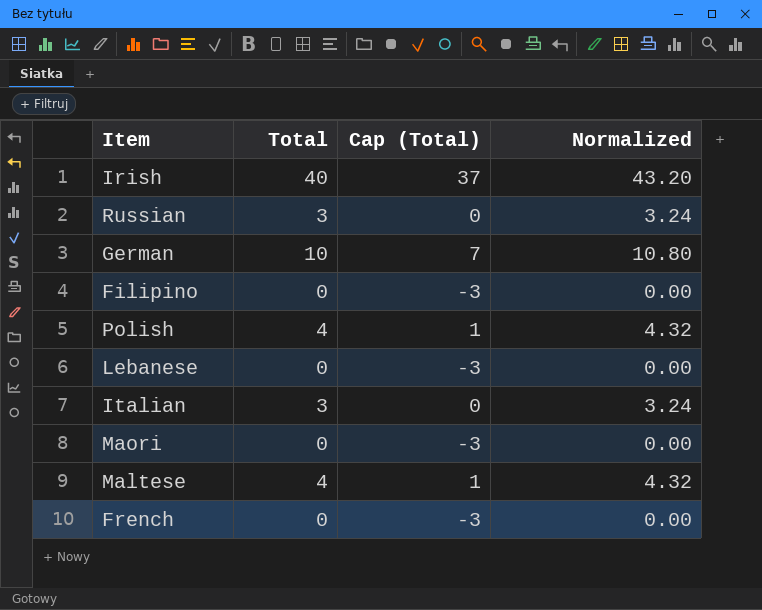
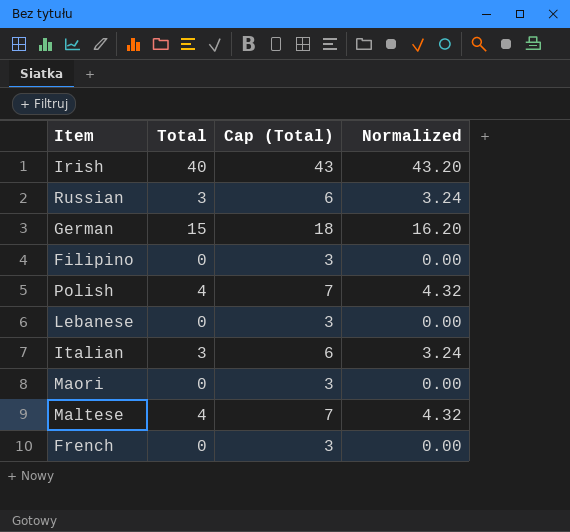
column Cap (Total) | formula: [Total] - 3 -> [Total] + 3
German | Total: 10 -> 15
German | Normalized: 10.80 -> 16.20

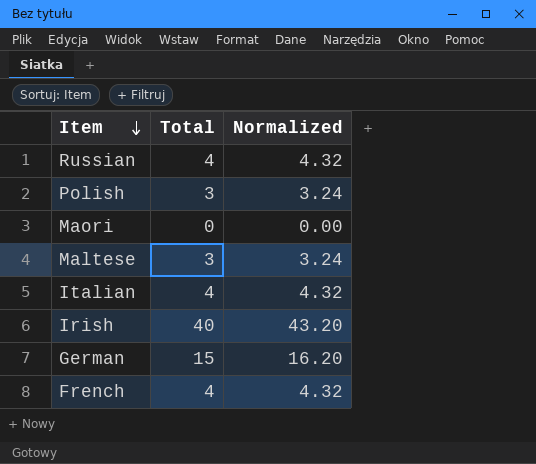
row order: none -> Item descending
column Cap (Total) | formula: [Total] + 3 -> none
row Filipino: 0 | 3 | 0.00 -> none
row Lebanese: 0 | 3 | 0.00 -> none
Russian | Total: 3 -> 4
Russian | Normalized: 3.24 -> 4.32
Polish | Total: 4 -> 3
Polish | Normalized: 4.32 -> 3.24
Maltese | Total: 4 -> 3
Maltese | Normalized: 4.32 -> 3.24
Italian | Total: 3 -> 4
Italian | Normalized: 3.24 -> 4.32
French | Total: 0 -> 4
French | Normalized: 0.00 -> 4.32

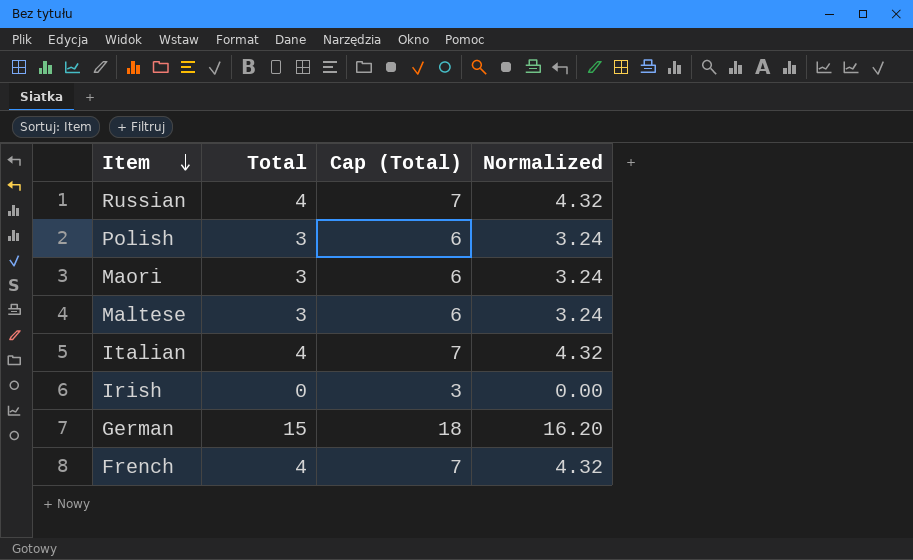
column Cap (Total) | formula: none -> [Total] + 3
Maori | Total: 0 -> 3
Maori | Normalized: 0.00 -> 3.24
Irish | Total: 40 -> 0
Irish | Normalized: 43.20 -> 0.00

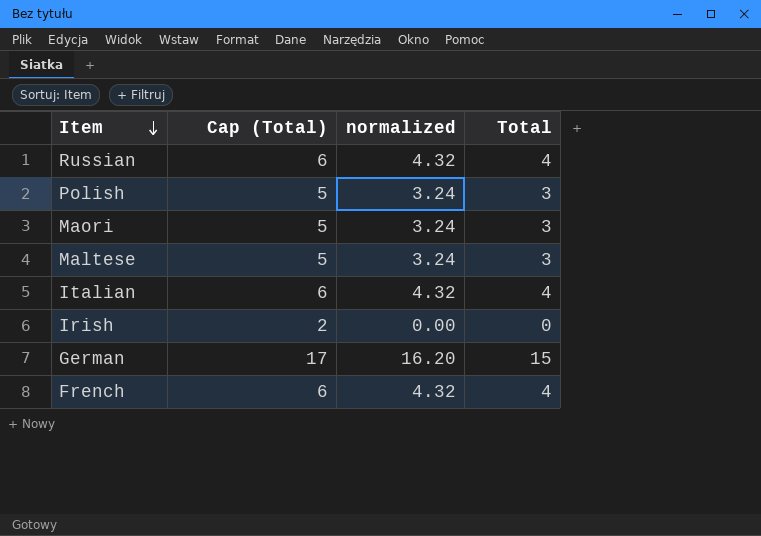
column Cap (Total) | formula: [Total] + 3 -> [Total] + 2
column name: Normalized -> normalized
column Total | position: 2 -> 4

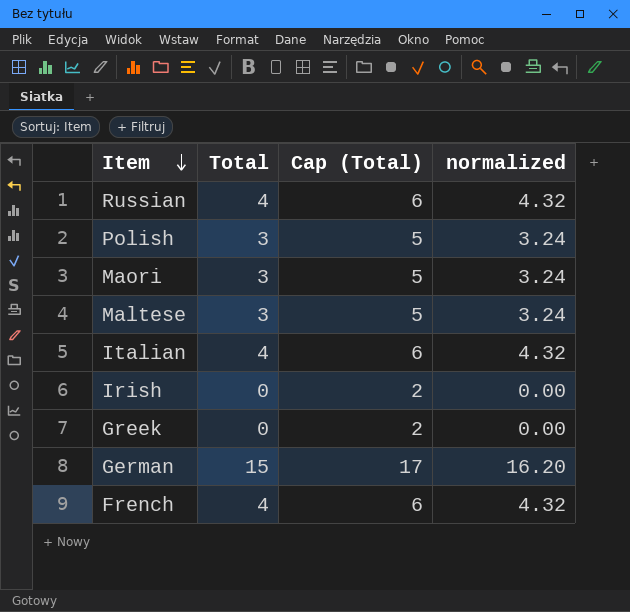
column Total | position: 4 -> 2
row Greek: none -> 0 | 2 | 0.00

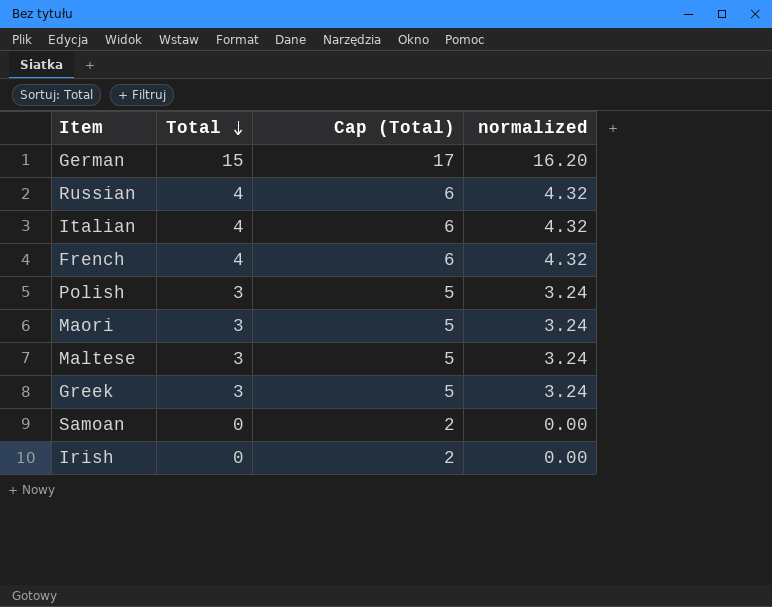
row order: Item descending -> Total descending
Greek | Total: 0 -> 3
Greek | Cap (Total): 2 -> 5
Greek | normalized: 0.00 -> 3.24
row Samoan: none -> 0 | 2 | 0.00

